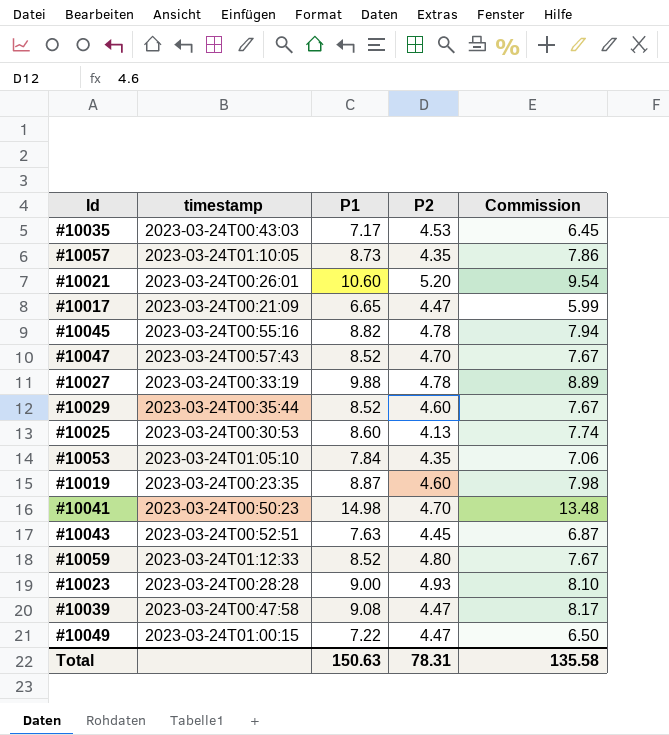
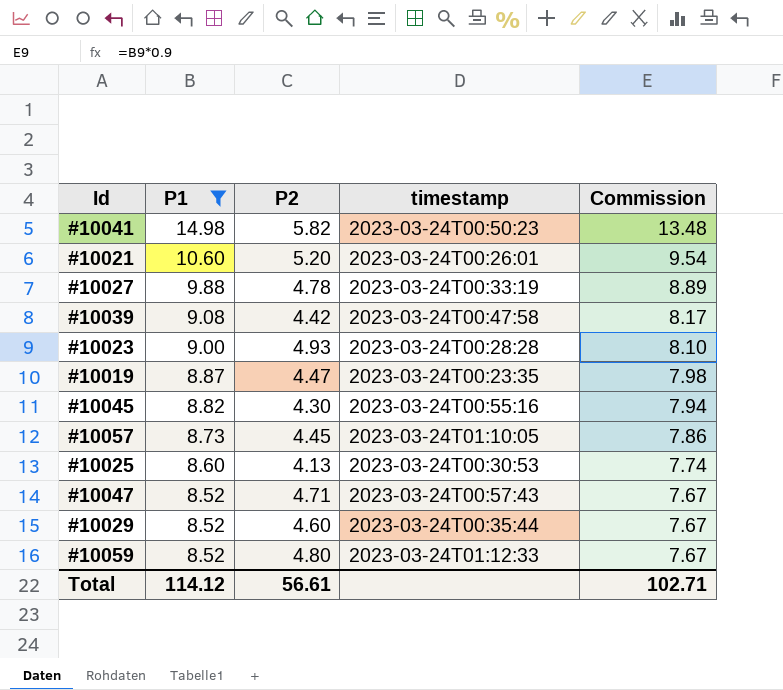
filter: none -> P1 >= 8.52
row order: none -> P1 descending
column timestamp | position: 2 -> 4
#10041 | P2: 4.70 -> 5.82
#10039 | P2: 4.47 -> 4.42
#10019 | P2: 4.60 -> 4.47
#10045 | P2: 4.78 -> 4.30
#10057 | P2: 4.35 -> 4.45
#10047 | P2: 4.70 -> 4.71
Total | P1: 150.63 -> 114.12
Total | P2: 78.31 -> 56.61
Total | Commission: 135.58 -> 102.71

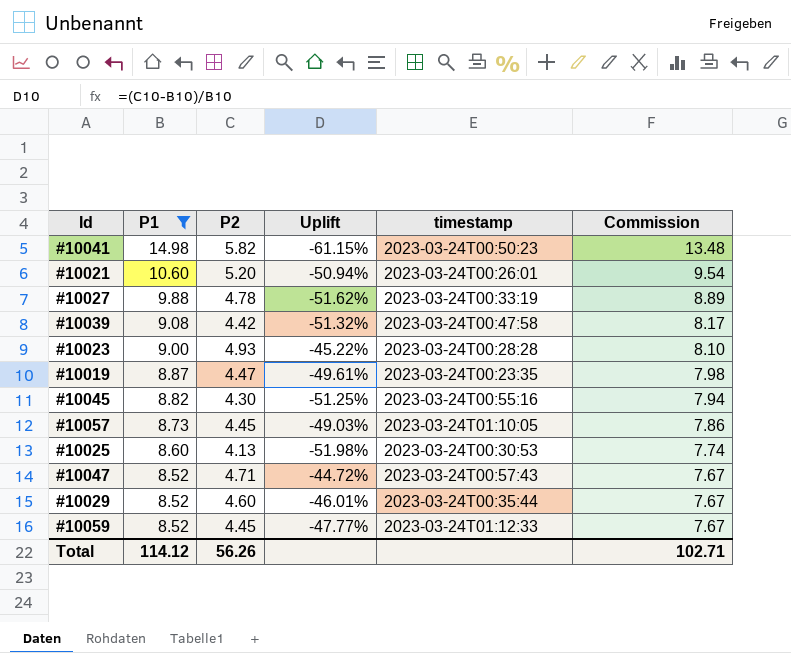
column Uplift | formula: none -> ([P2] - [P1]) / [P1]
#10059 | P2: 4.80 -> 4.45
Total | P2: 56.61 -> 56.26

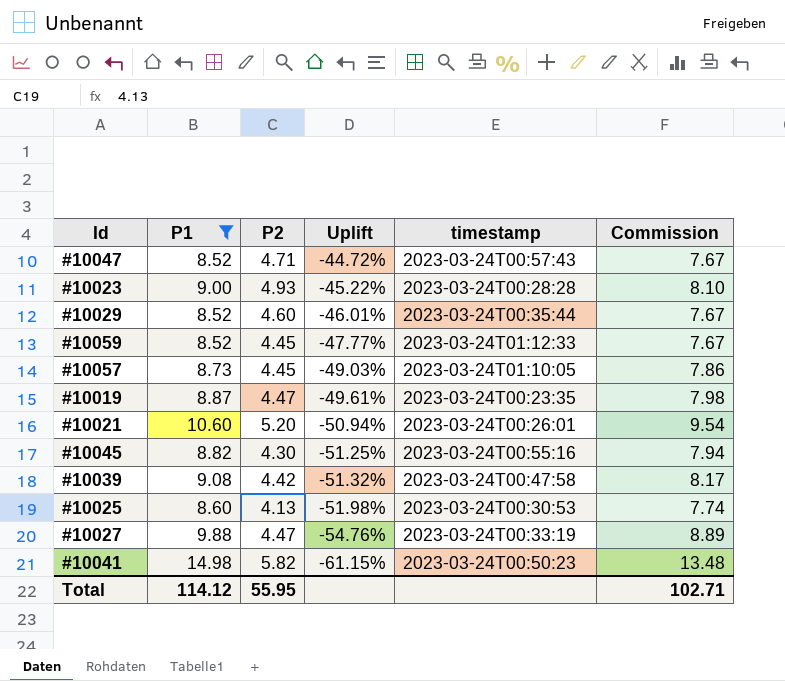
row order: P1 descending -> Uplift descending
#10027 | P2: 4.78 -> 4.47
#10027 | Uplift: -51.62% -> -54.76%
Total | P2: 56.26 -> 55.95

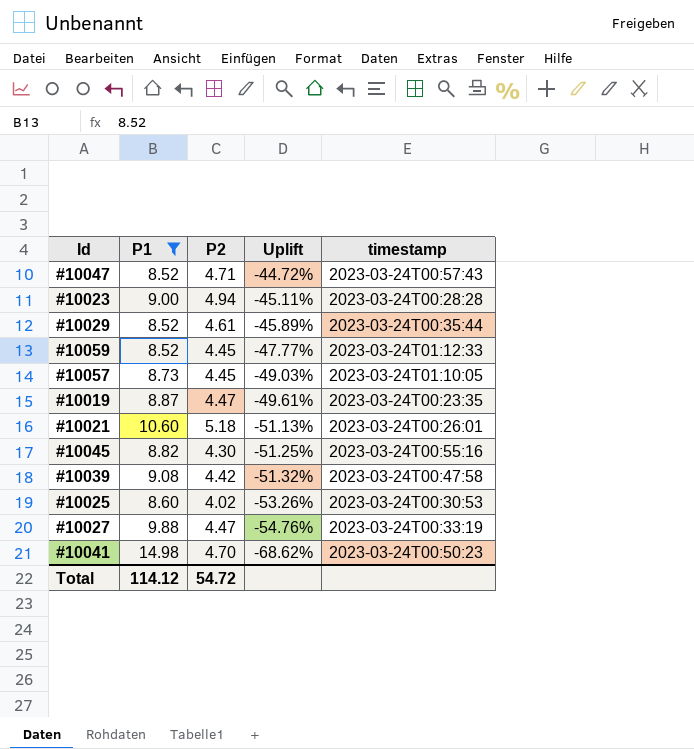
column Commission | formula: [P1] * 0.9 -> none
#10023 | P2: 4.93 -> 4.94
#10023 | Uplift: -45.22% -> -45.11%
#10029 | P2: 4.60 -> 4.61
#10029 | Uplift: -46.01% -> -45.89%
#10021 | P2: 5.20 -> 5.18
#10021 | Uplift: -50.94% -> -51.13%
#10025 | P2: 4.13 -> 4.02
#10025 | Uplift: -51.98% -> -53.26%
#10041 | P2: 5.82 -> 4.70
#10041 | Uplift: -61.15% -> -68.62%
Total | P2: 55.95 -> 54.72

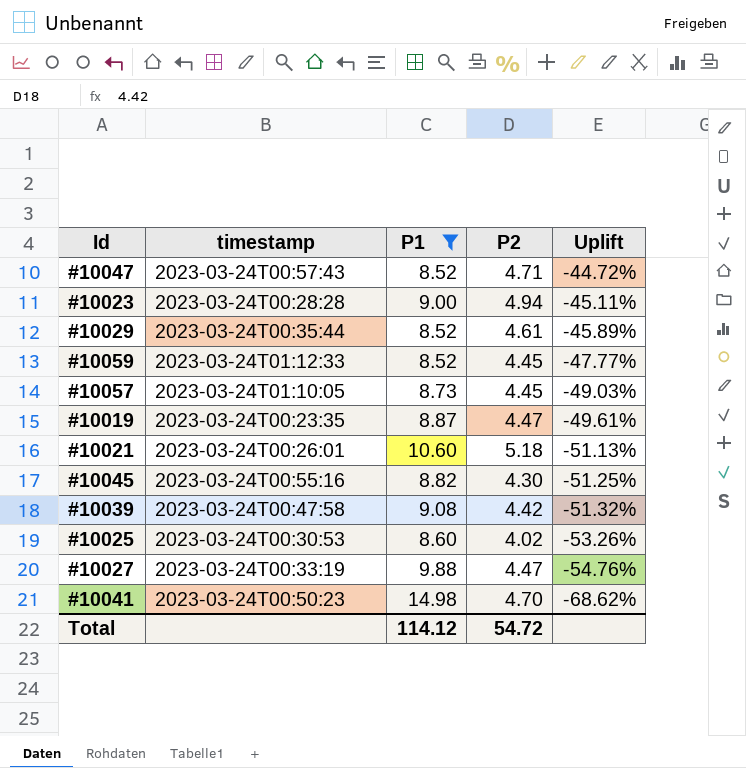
column timestamp | position: 5 -> 2

